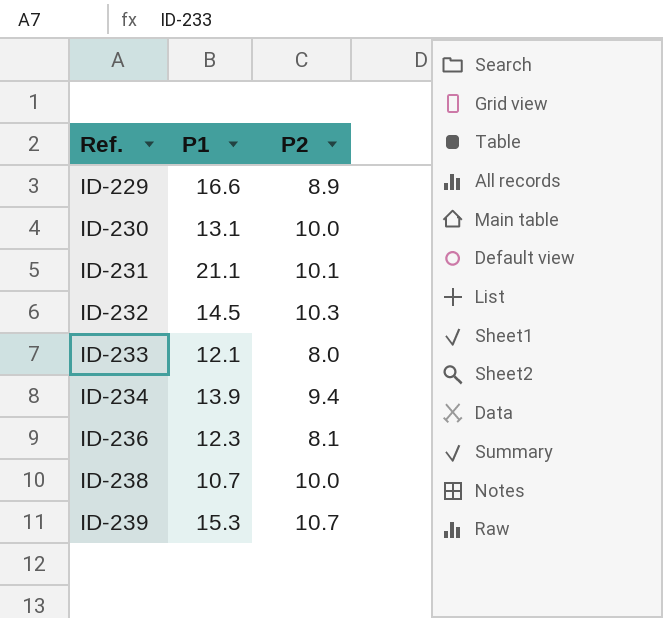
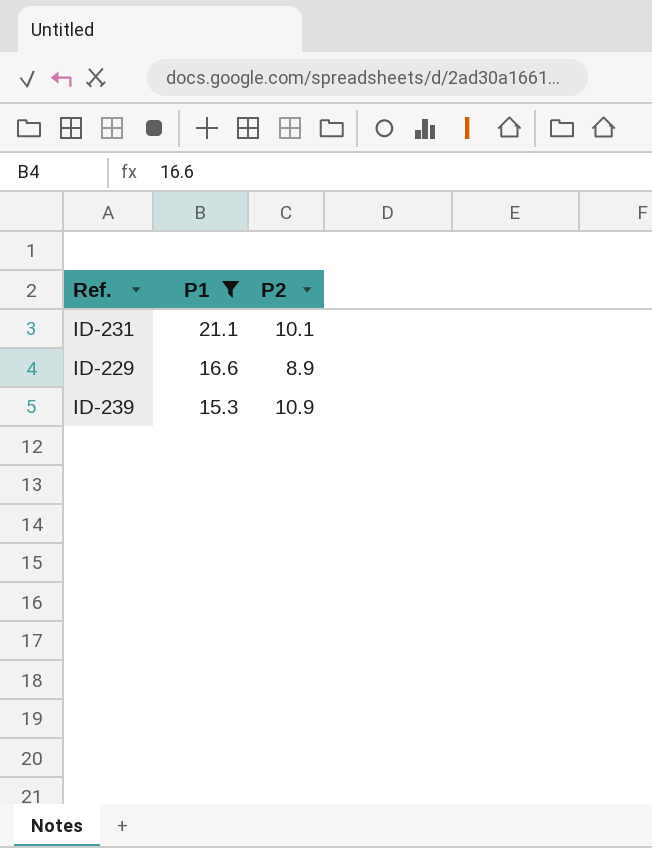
filter: none -> P1 >= 15.3
row order: Ref. ascending -> P1 descending
ID-239 | P2: 10.7 -> 10.9

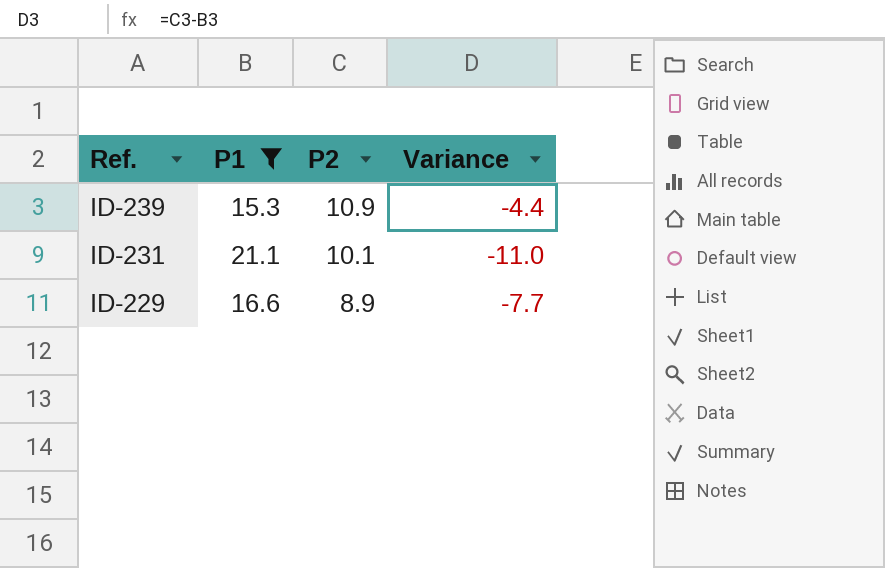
row order: P1 descending -> Ref. descending
column Variance | formula: none -> [P2] - [P1]

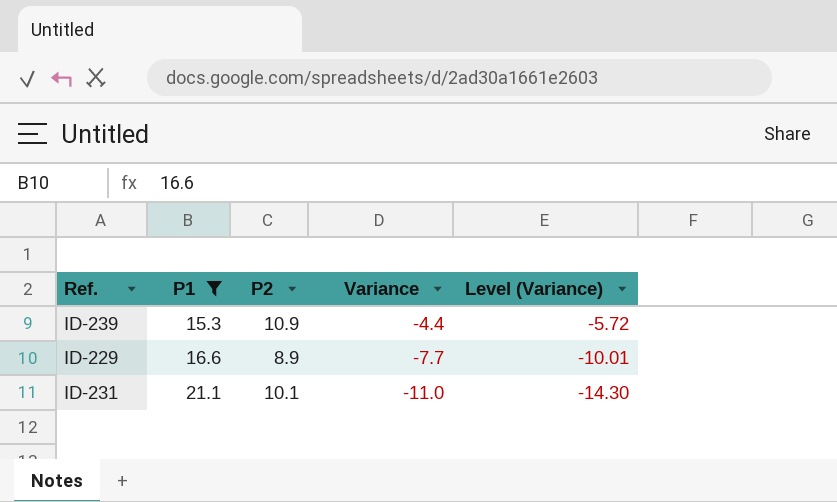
row order: Ref. descending -> P1 ascending
column Level (Variance) | formula: none -> [Variance] * 1.3

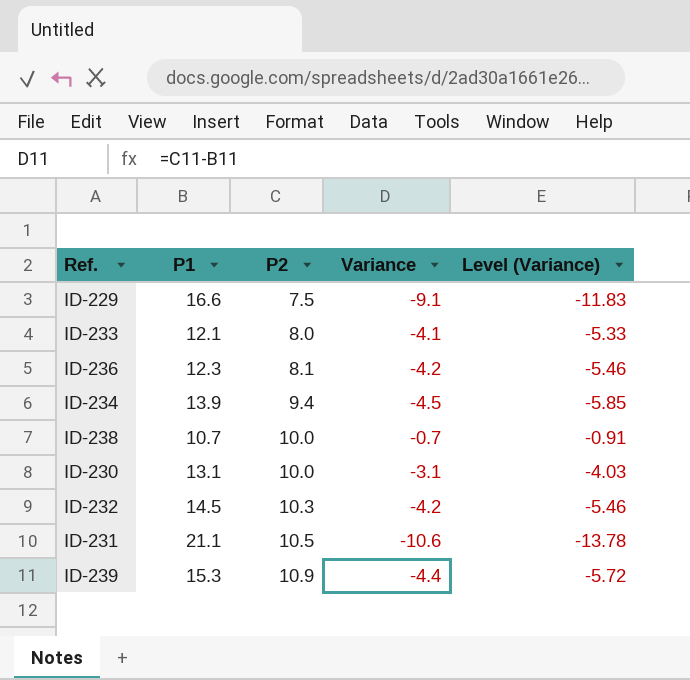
filter: P1 >= 15.3 -> none
row order: P1 ascending -> P2 ascending
ID-229 | P2: 8.9 -> 7.5
ID-229 | Variance: -7.7 -> -9.1
ID-229 | Level (Variance): -10.01 -> -11.83
ID-231 | P2: 10.1 -> 10.5
ID-231 | Variance: -11.0 -> -10.6
ID-231 | Level (Variance): -14.30 -> -13.78

